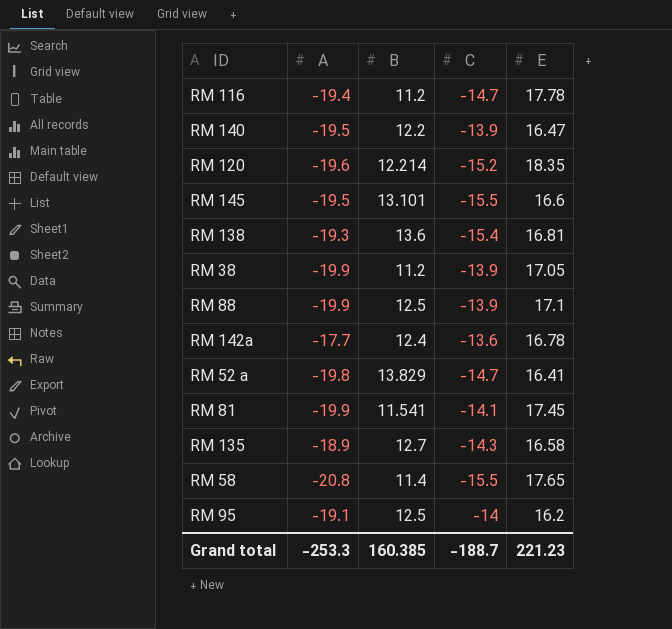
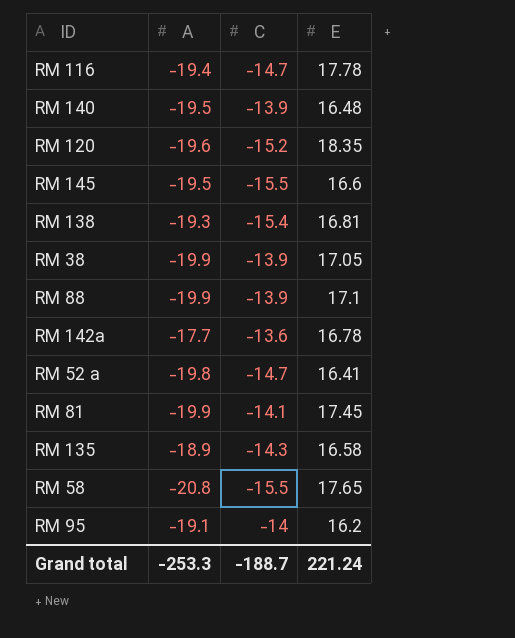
column B | position: 3 -> none
RM 140 | E: 16.47 -> 16.48
Grand total | E: 221.23 -> 221.24

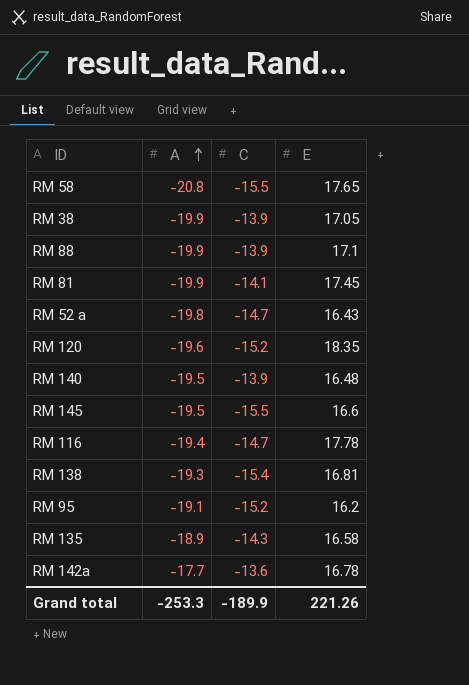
row order: none -> A ascending
RM 52 a | E: 16.41 -> 16.43
RM 95 | C: -14 -> -15.2
Grand total | C: -188.7 -> -189.9
Grand total | E: 221.24 -> 221.26

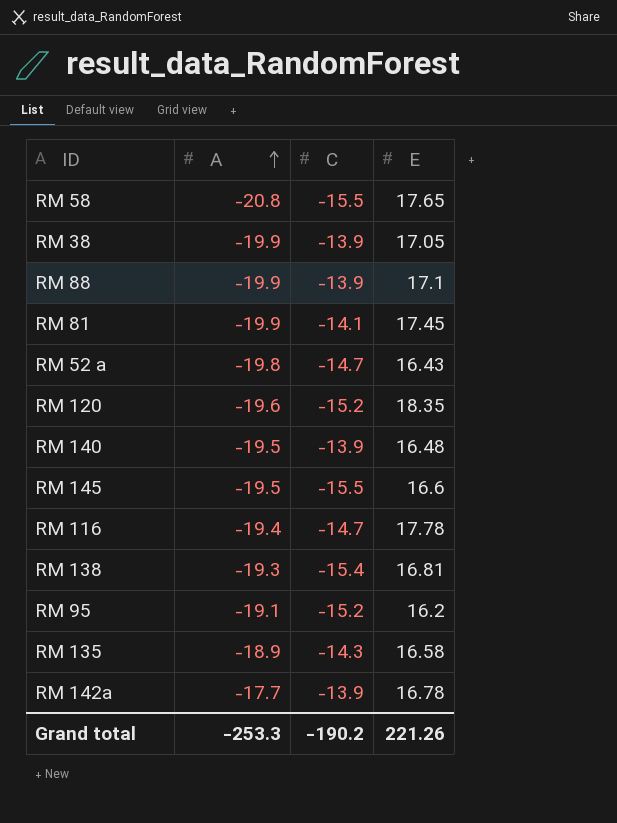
RM 142a | C: -13.6 -> -13.9
Grand total | C: -189.9 -> -190.2

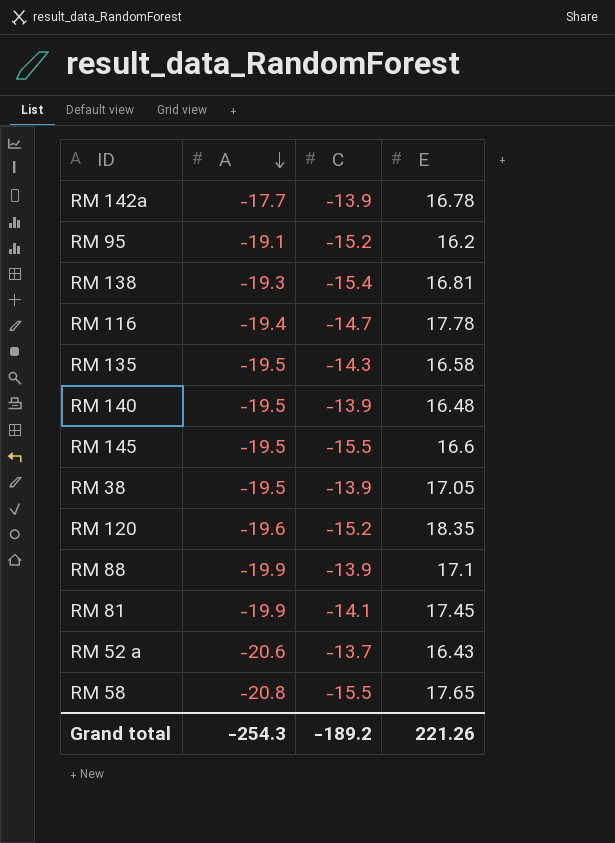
row order: A ascending -> A descending
RM 135 | A: -18.9 -> -19.5
RM 38 | A: -19.9 -> -19.5
RM 52 a | A: -19.8 -> -20.6
RM 52 a | C: -14.7 -> -13.7
Grand total | A: -253.3 -> -254.3
Grand total | C: -190.2 -> -189.2

